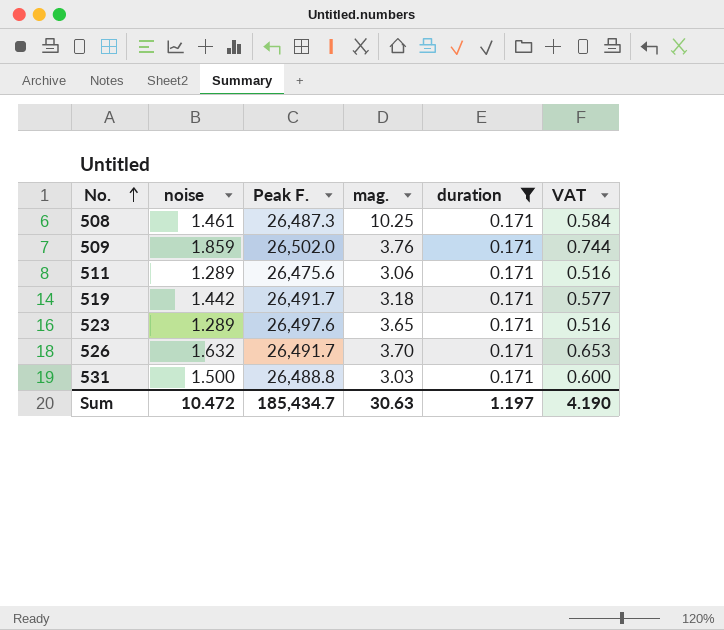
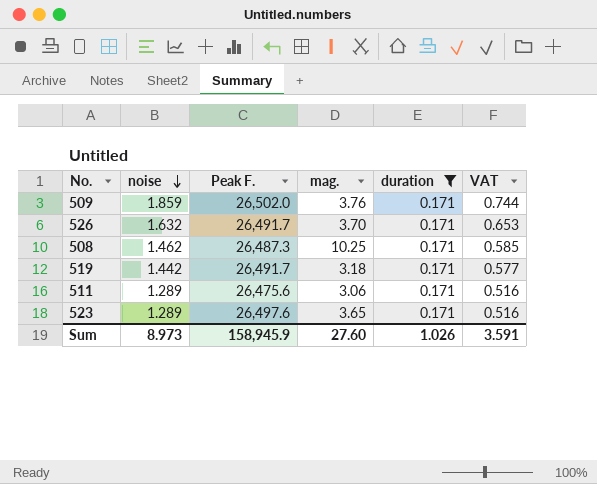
row order: No. ascending -> noise descending
row 531: 1.500 | 26,488.8 | 3.03 | 0.171 | 0.600 -> none
508 | noise: 1.461 -> 1.462
508 | VAT: 0.584 -> 0.585
Sum | noise: 10.472 -> 8.973
Sum | Peak F.: 185,434.7 -> 158,945.9
Sum | mag.: 30.63 -> 27.60
Sum | duration: 1.197 -> 1.026
Sum | VAT: 4.190 -> 3.591

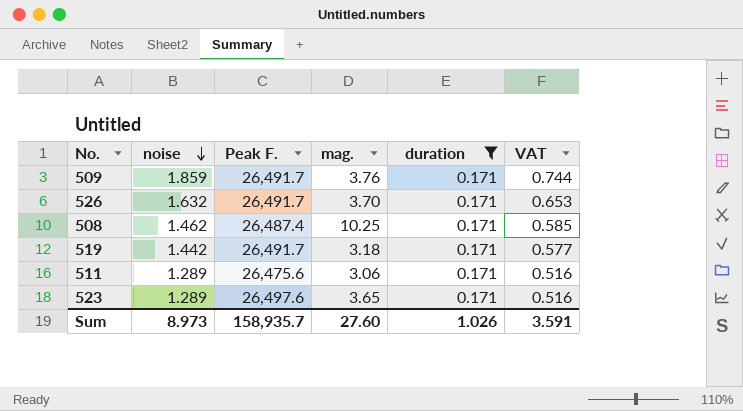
509 | Peak F.: 26,502.0 -> 26,491.7
508 | Peak F.: 26,487.3 -> 26,487.4
Sum | Peak F.: 158,945.9 -> 158,935.7

